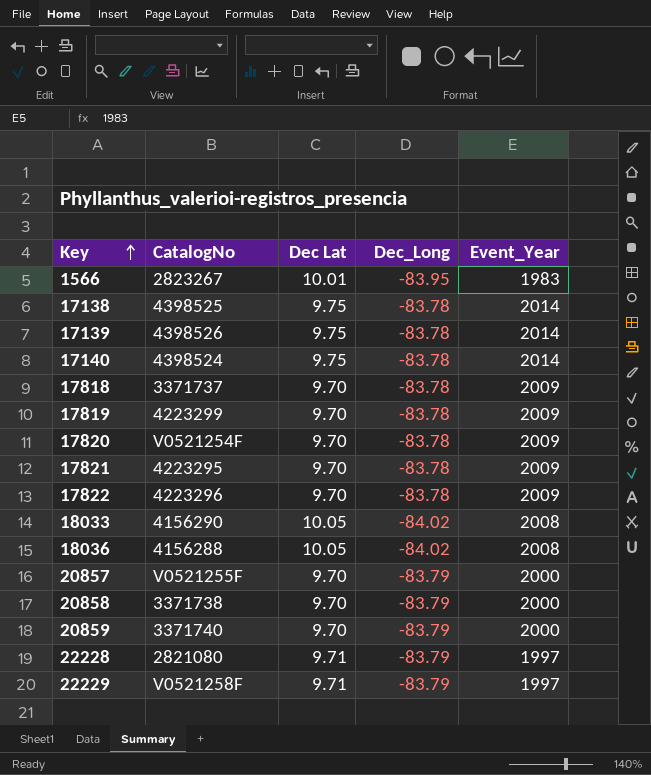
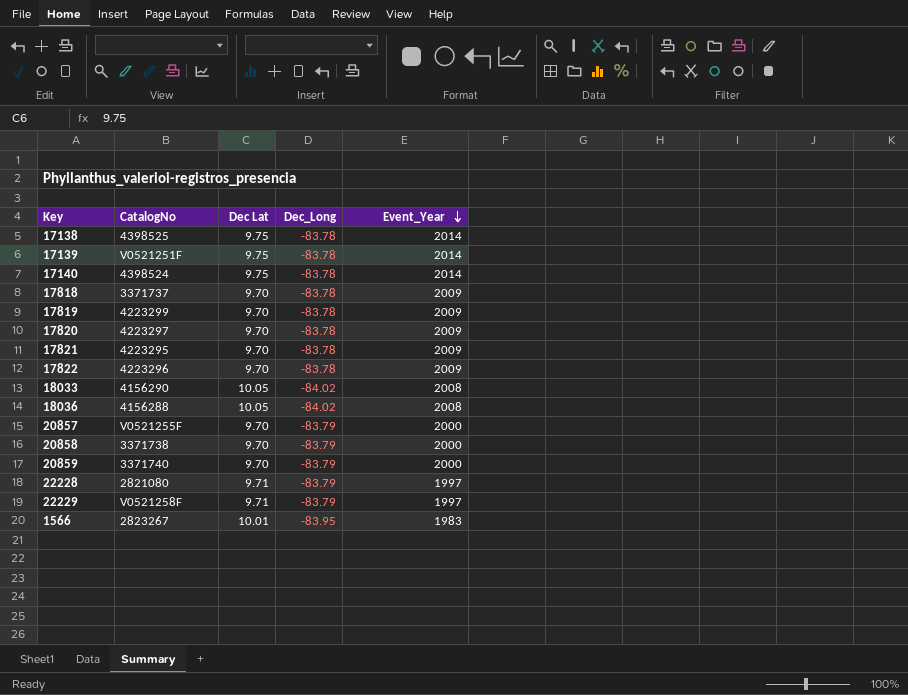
row order: Key ascending -> Event_Year descending
17139 | CatalogNo: 4398526 -> V0521251F
17820 | CatalogNo: V0521254F -> 4223297

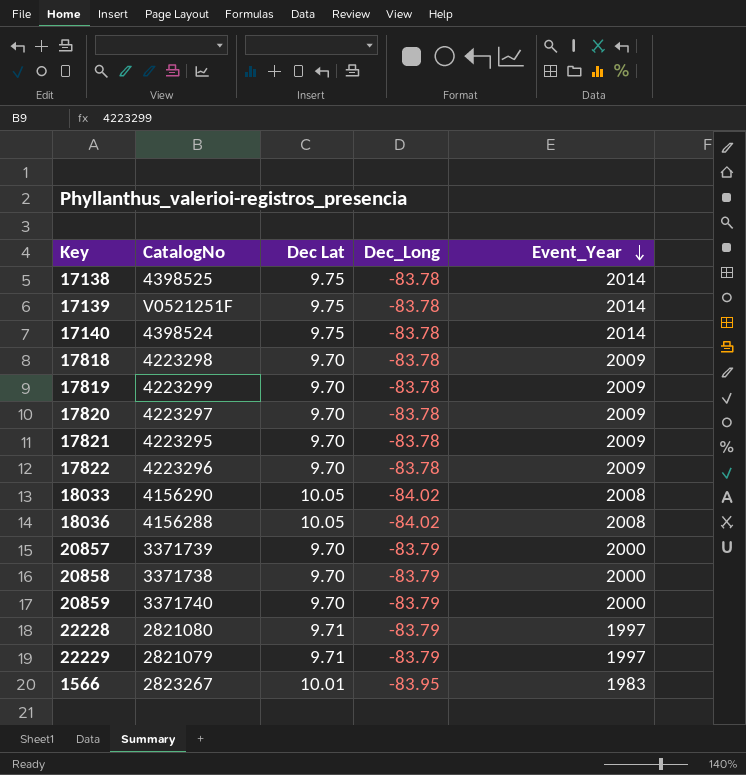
17818 | CatalogNo: 3371737 -> 4223298
20857 | CatalogNo: V0521255F -> 3371739
22229 | CatalogNo: V0521258F -> 2821079

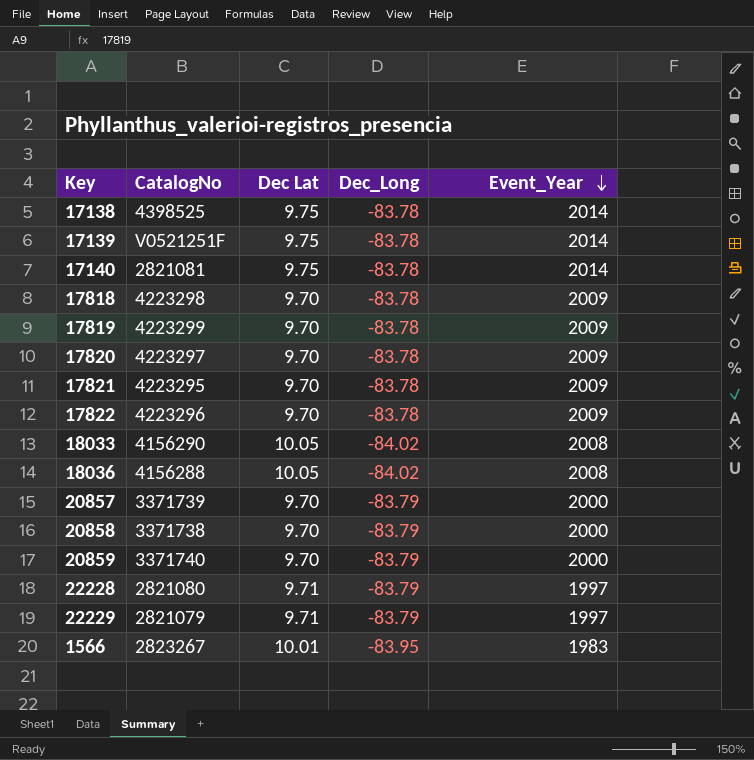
17140 | CatalogNo: 4398524 -> 2821081

